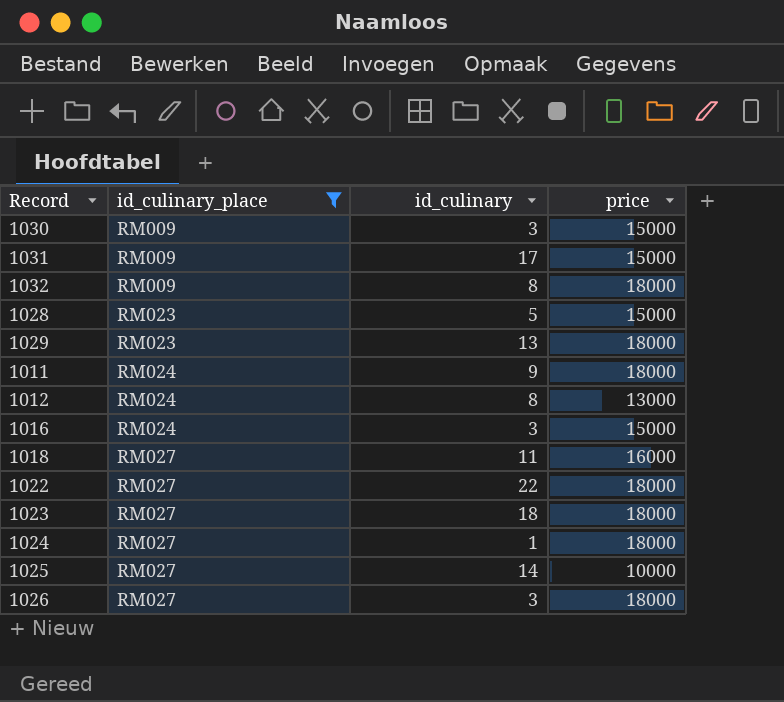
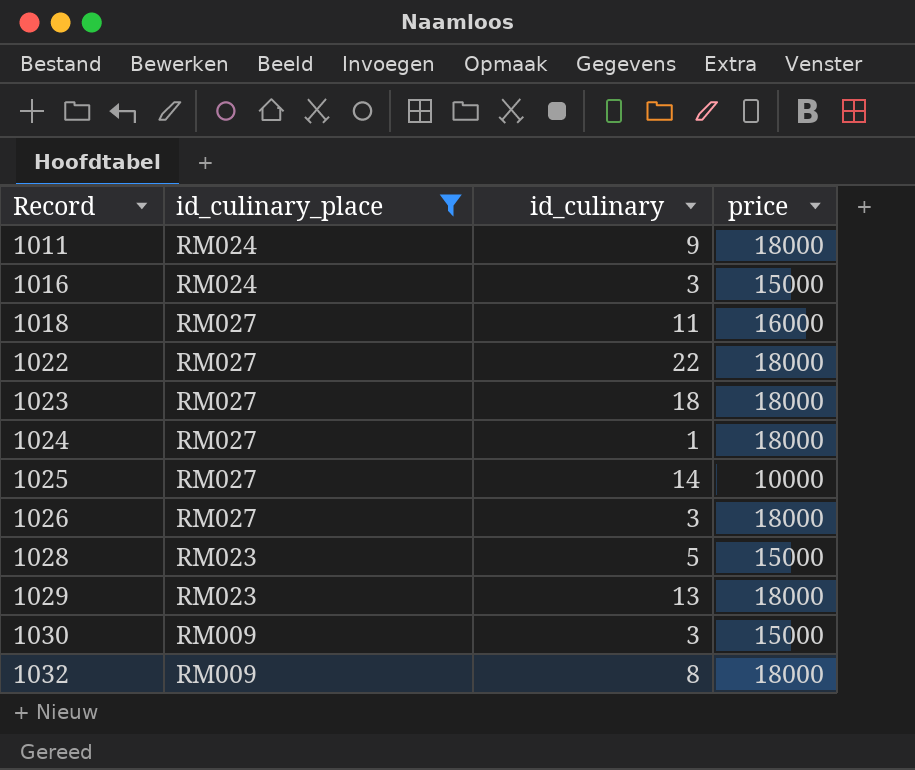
row order: id_culinary_place ascending -> Record ascending
row 1031: RM009 | 17 | 15000 -> none
row 1012: RM024 | 8 | 13000 -> none

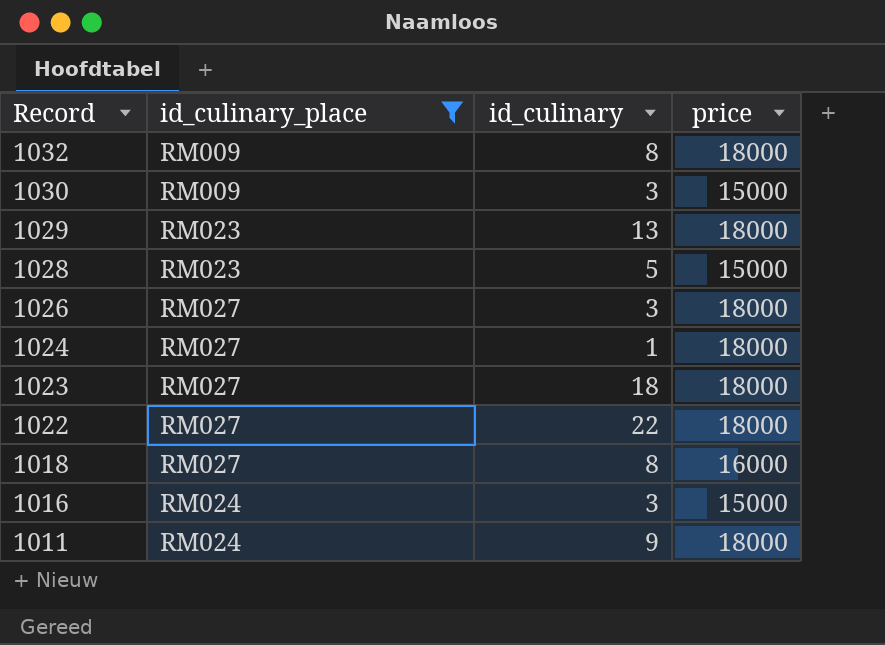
row order: Record ascending -> Record descending
row 1025: RM027 | 14 | 10000 -> none
1018 | id_culinary: 11 -> 8

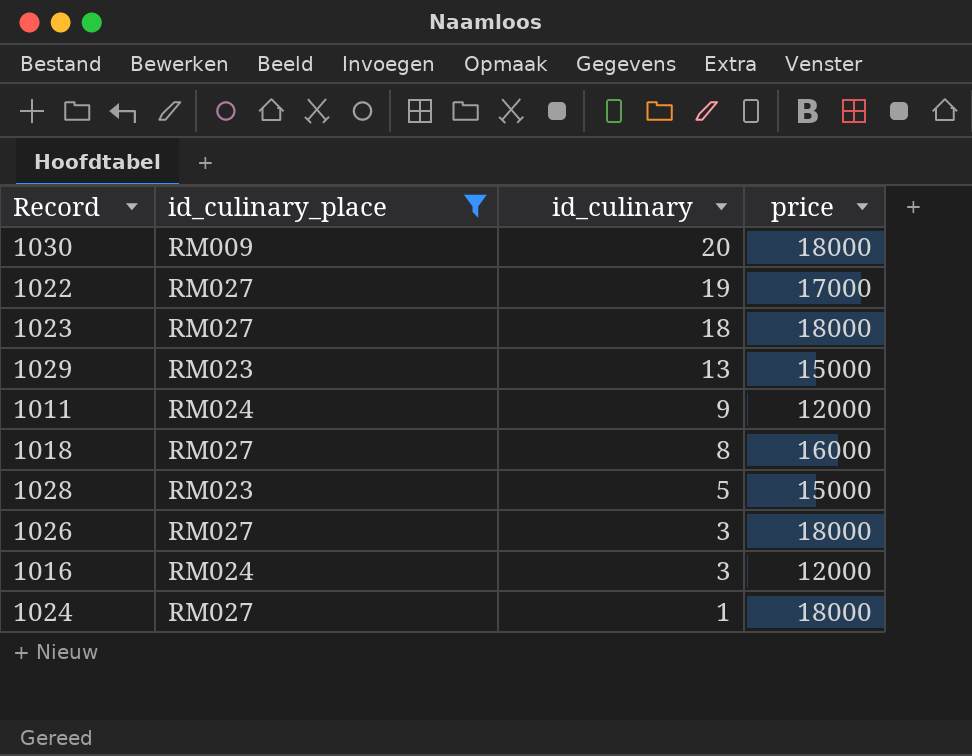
row order: Record descending -> id_culinary descending
row 1032: RM009 | 8 | 18000 -> none
1030 | id_culinary: 3 -> 20
1030 | price: 15000 -> 18000
1022 | id_culinary: 22 -> 19
1022 | price: 18000 -> 17000
1029 | price: 18000 -> 15000
1011 | price: 18000 -> 12000
1016 | price: 15000 -> 12000

